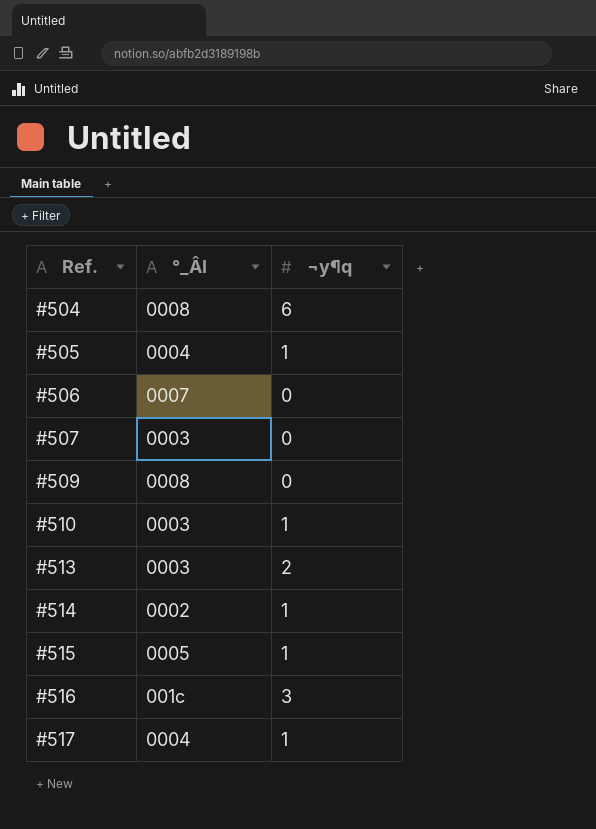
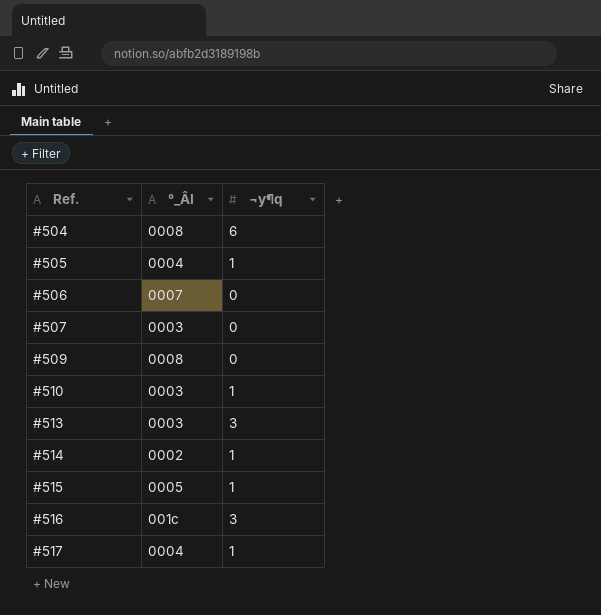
#513 | ¬y¶q: 2 -> 3

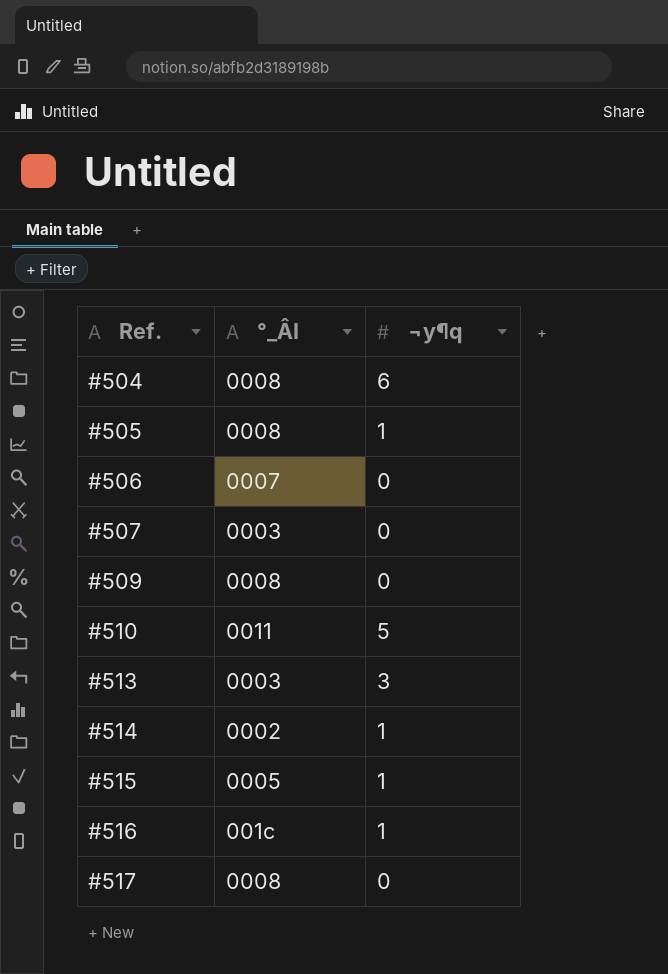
#505 | °_ÂI: 0004 -> 0008
#510 | °_ÂI: 0003 -> 0011
#510 | ¬y¶q: 1 -> 5
#516 | ¬y¶q: 3 -> 1
#517 | °_ÂI: 0004 -> 0008
#517 | ¬y¶q: 1 -> 0

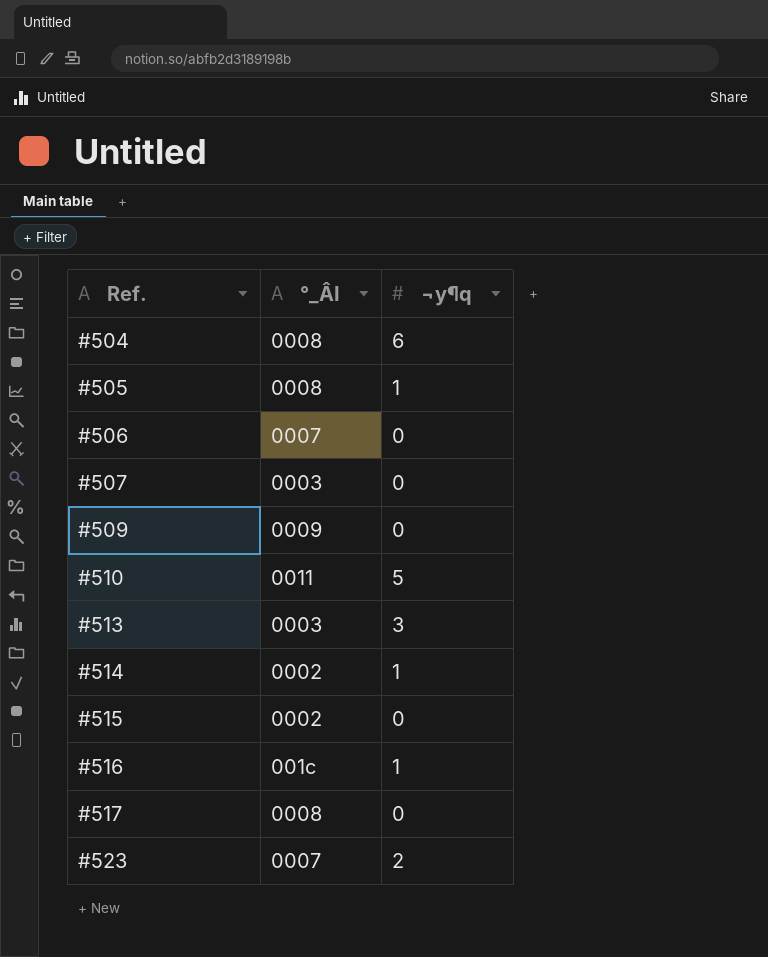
#509 | °_ÂI: 0008 -> 0009
#515 | °_ÂI: 0005 -> 0002
#515 | ¬y¶q: 1 -> 0
row #523: none -> 0007 | 2

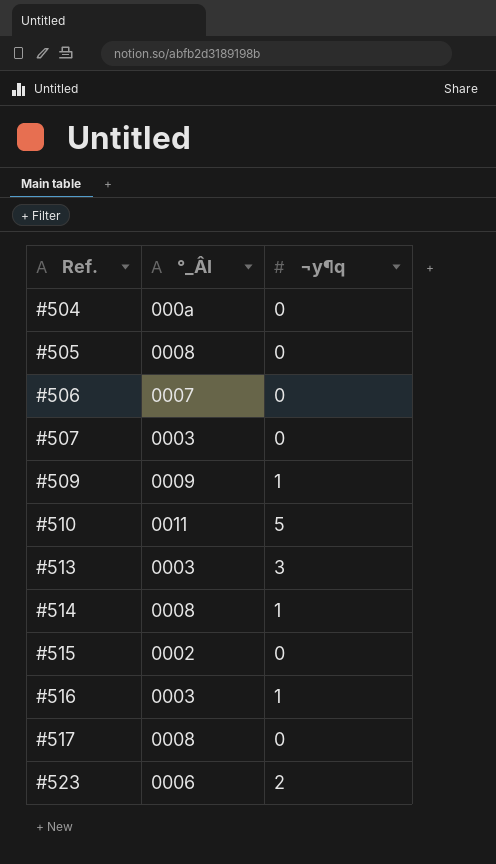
#504 | °_ÂI: 0008 -> 000a
#504 | ¬y¶q: 6 -> 0
#505 | ¬y¶q: 1 -> 0
#509 | ¬y¶q: 0 -> 1
#514 | °_ÂI: 0002 -> 0008
#516 | °_ÂI: 001c -> 0003
#523 | °_ÂI: 0007 -> 0006

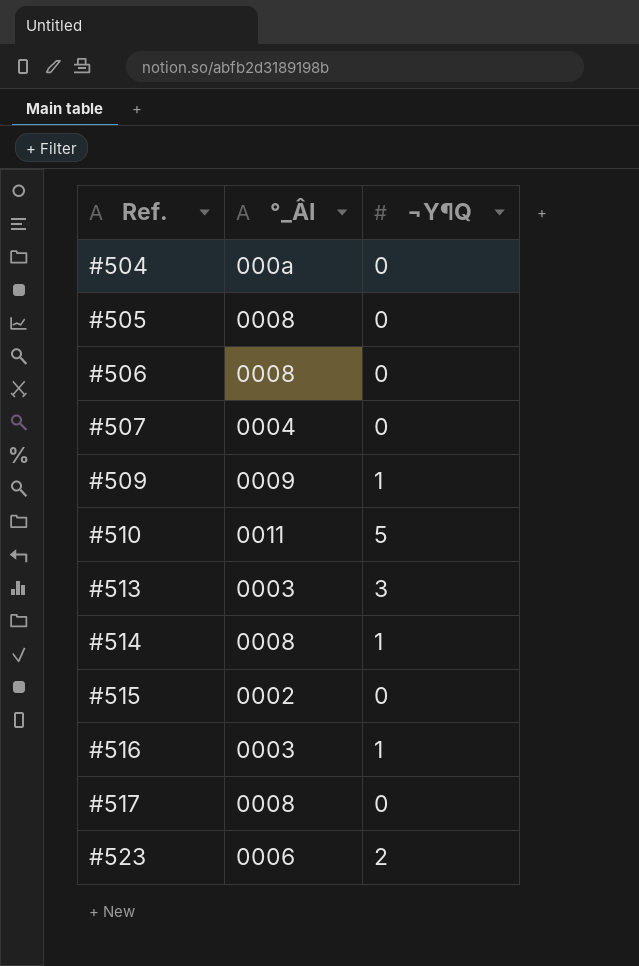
column name: ¬y¶q -> ¬Y¶Q
#506 | °_ÂI: 0007 -> 0008
#507 | °_ÂI: 0003 -> 0004

